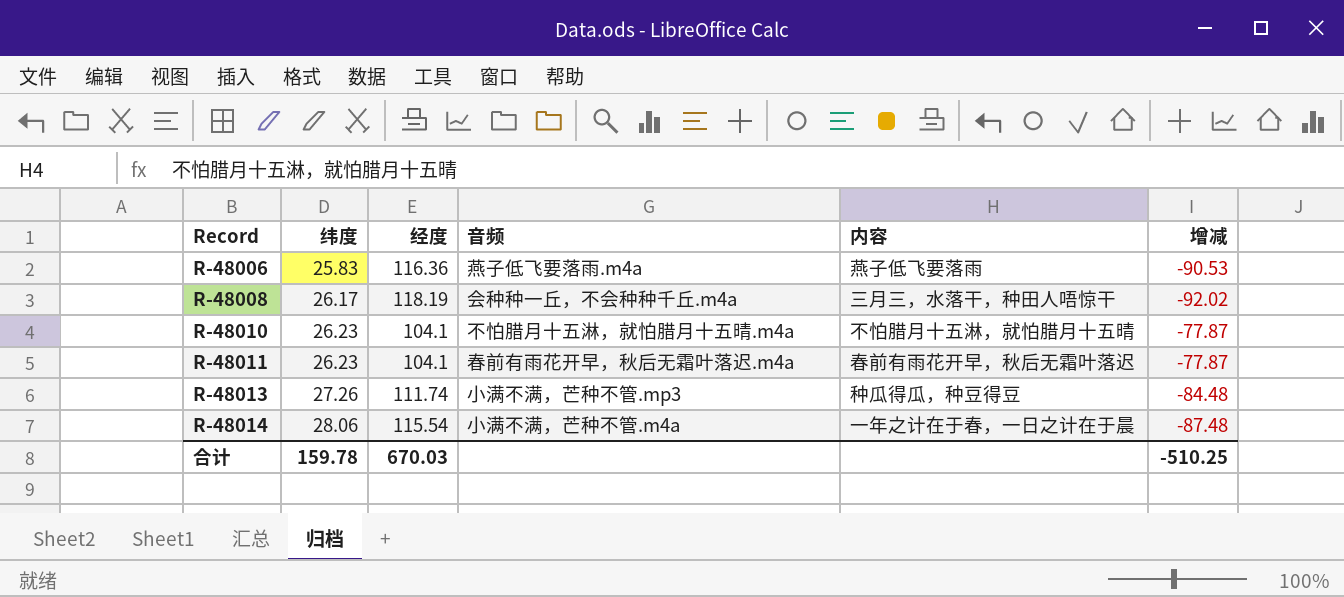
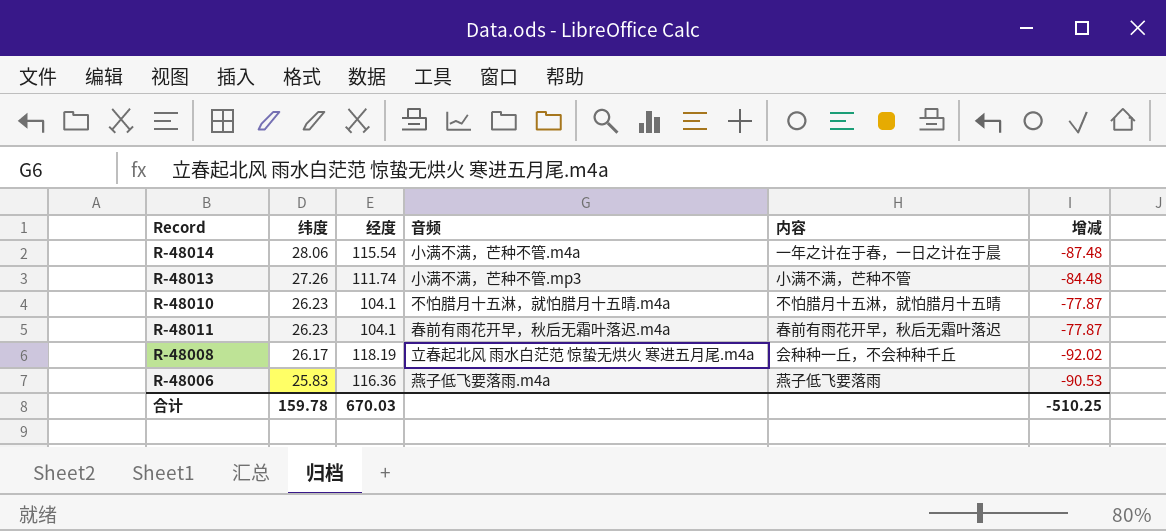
row order: Record ascending -> 纬度 descending
R-48013 | 内容: 种瓜得瓜，种豆得豆 -> 小满不满，芒种不管
R-48008 | 音频: 会种种一丘，不会种种千丘.m4a -> 立春起北风 雨水白茫范 惊蛰无烘火 寒进五月尾.m4a
R-48008 | 内容: 三月三，水落干，种田人唔惊干 -> 会种种一丘，不会种种千丘

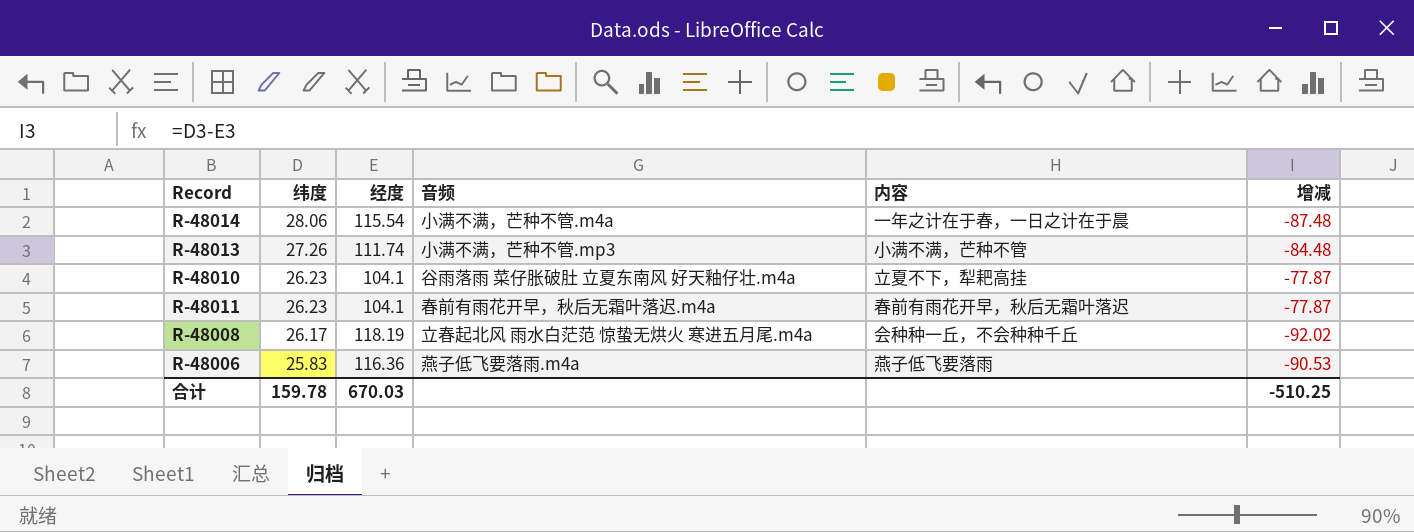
R-48010 | 音频: 不怕腊月十五淋，就怕腊月十五晴.m4a -> 谷雨落雨 菜仔胀破肚 立夏东南风 好天釉仔壮.m4a
R-48010 | 内容: 不怕腊月十五淋，就怕腊月十五晴 -> 立夏不下，犁耙高挂

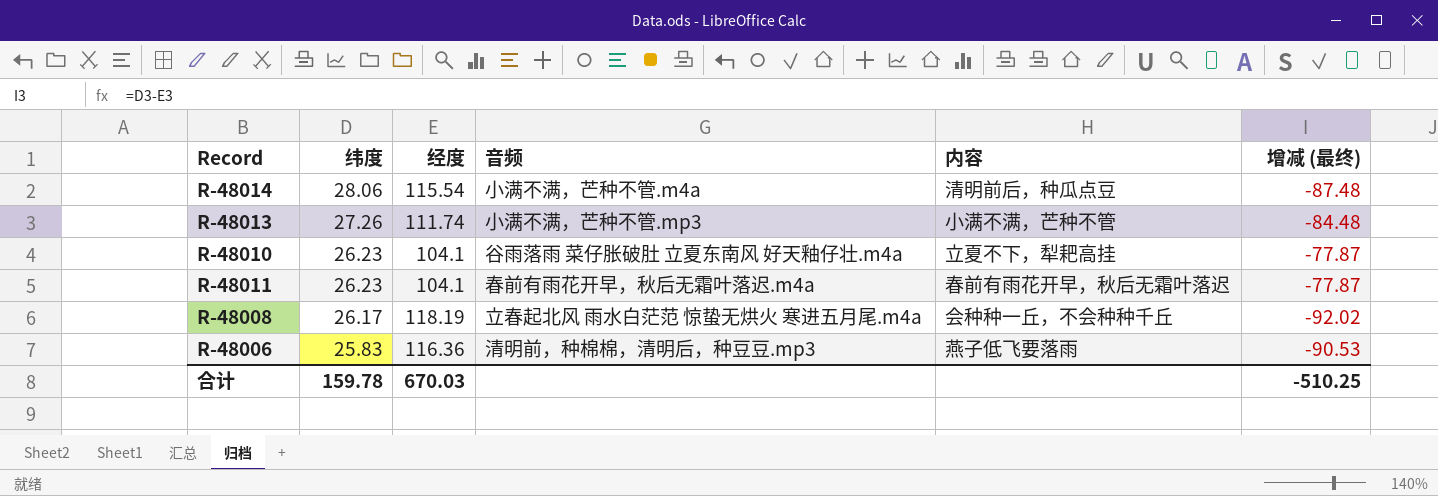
column name: 增减 -> 增减 (最终)
R-48014 | 内容: 一年之计在于春，一日之计在于晨 -> 清明前后，种瓜点豆
R-48006 | 音频: 燕子低飞要落雨.m4a -> 清明前，种棉棉，清明后，种豆豆.mp3

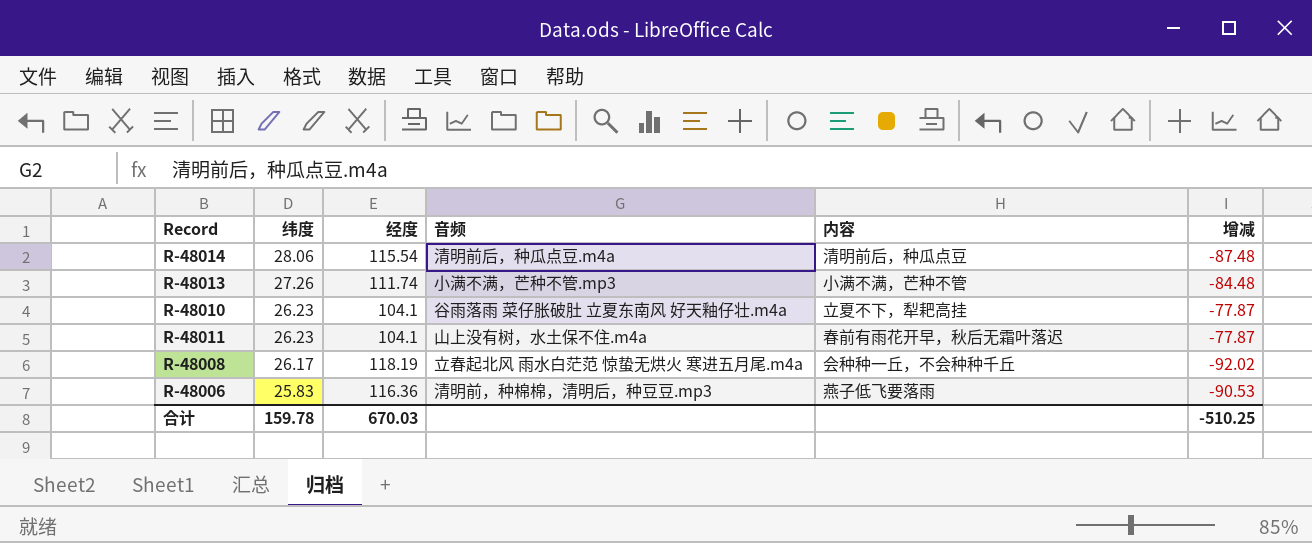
column name: 增减 (最终) -> 增减
R-48014 | 音频: 小满不满，芒种不管.m4a -> 清明前后，种瓜点豆.m4a
R-48011 | 音频: 春前有雨花开早，秋后无霜叶落迟.m4a -> 山上没有树，水土保不住.m4a

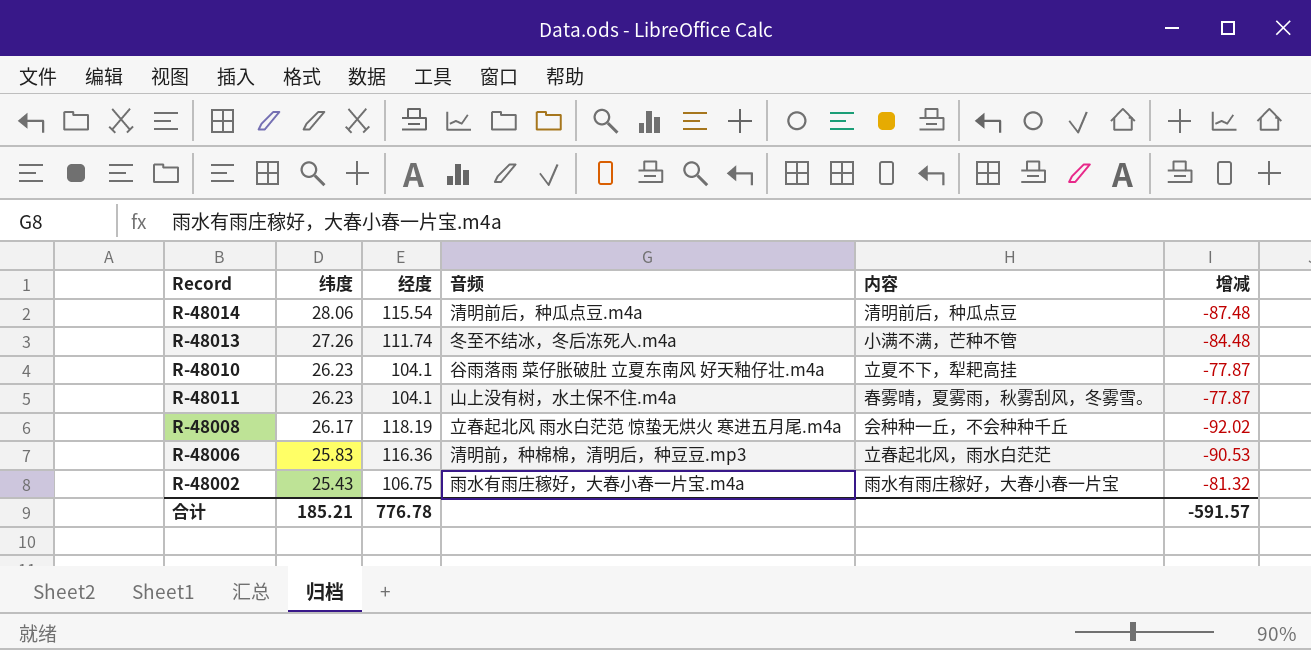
R-48013 | 音频: 小满不满，芒种不管.mp3 -> 冬至不结冰，冬后冻死人.m4a
R-48011 | 内容: 春前有雨花开早，秋后无霜叶落迟 -> 春雾晴，夏雾雨，秋雾刮风，冬雾雪。
R-48006 | 内容: 燕子低飞要落雨 -> 立春起北风，雨水白茫茫
row R-48002: none -> 25.43 | 106.75 | 雨水有雨庄稼好，大春小春一片宝.m4a | 雨水有雨庄稼好，大春小春一片宝 | -81.32
合计 | 纬度: 159.78 -> 185.21
合计 | 经度: 670.03 -> 776.78
合计 | 增减: -510.25 -> -591.57

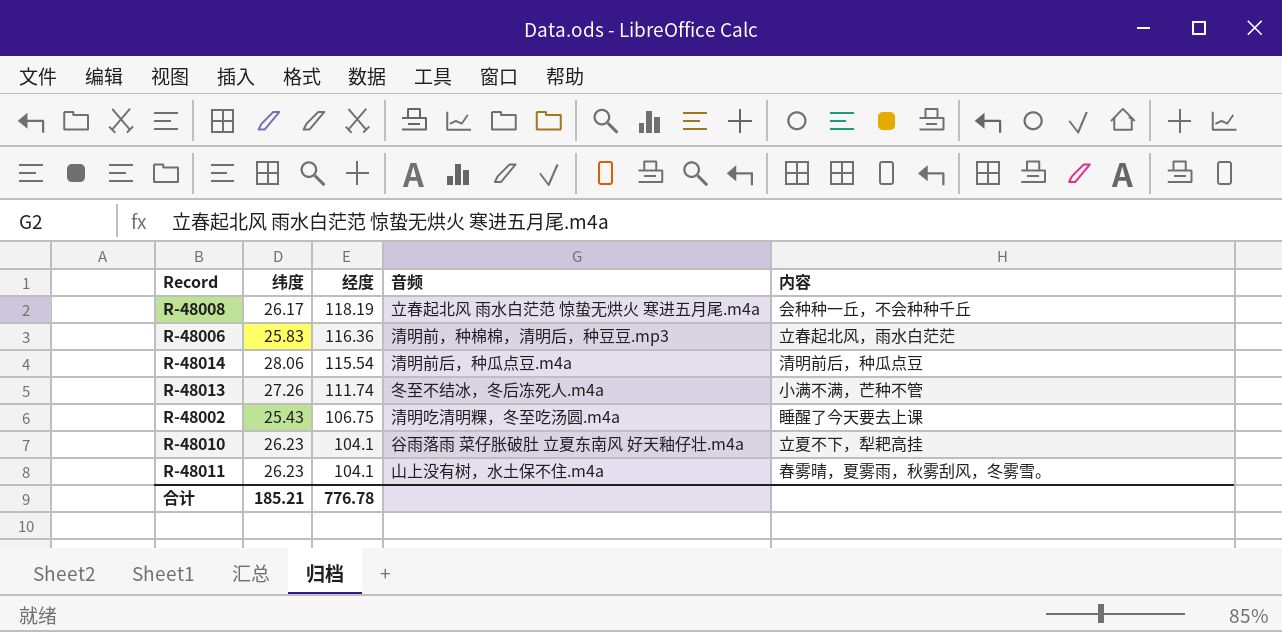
row order: 纬度 descending -> 经度 descending
column 增减 | formula: [纬度] - [经度] -> none
R-48002 | 音频: 雨水有雨庄稼好，大春小春一片宝.m4a -> 清明吃清明粿，冬至吃汤圆.m4a
R-48002 | 内容: 雨水有雨庄稼好，大春小春一片宝 -> 睡醒了今天要去上课

